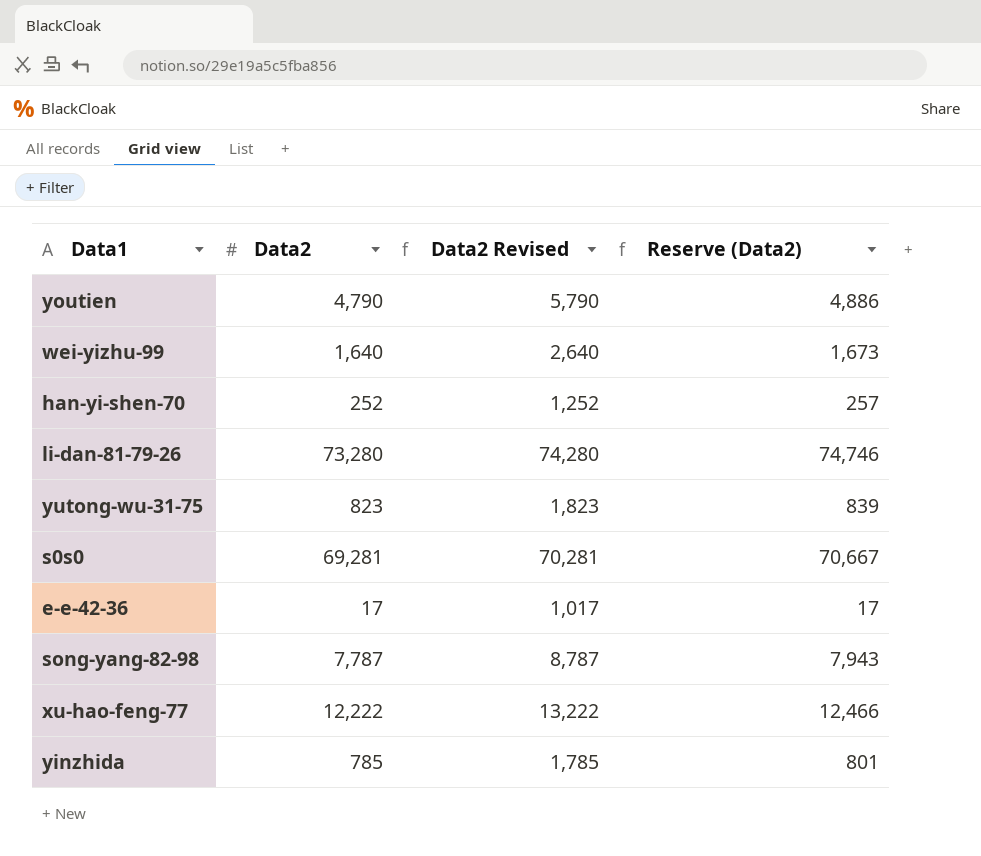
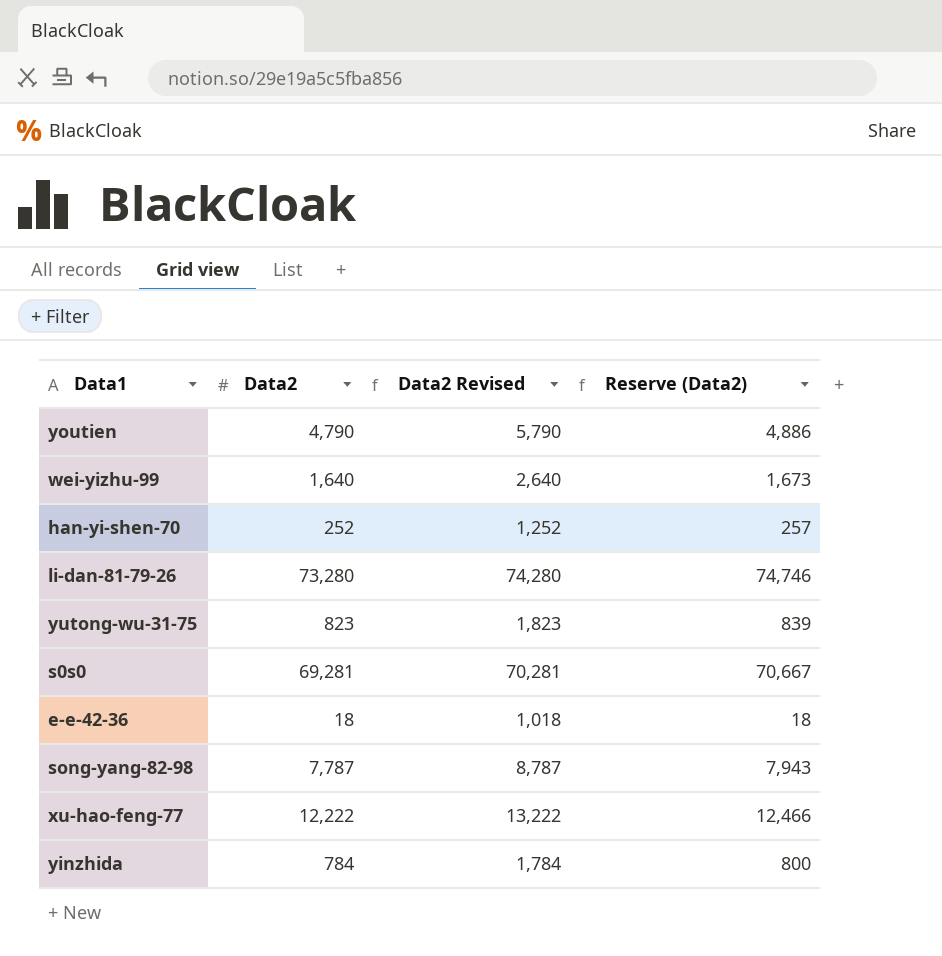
e-e-42-36 | Data2: 17 -> 18
e-e-42-36 | Data2 Revised: 1,017 -> 1,018
e-e-42-36 | Reserve (Data2): 17 -> 18
yinzhida | Data2: 785 -> 784
yinzhida | Data2 Revised: 1,785 -> 1,784
yinzhida | Reserve (Data2): 801 -> 800

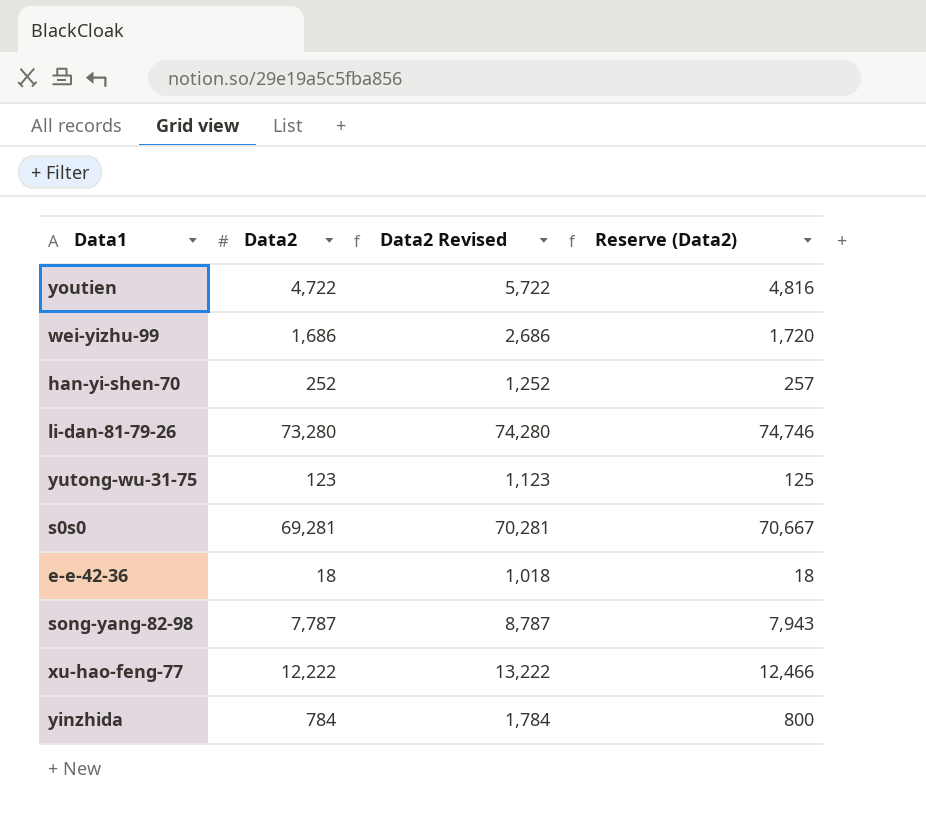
youtien | Data2: 4,790 -> 4,722
youtien | Data2 Revised: 5,790 -> 5,722
youtien | Reserve (Data2): 4,886 -> 4,816
wei-yizhu-99 | Data2: 1,640 -> 1,686
wei-yizhu-99 | Data2 Revised: 2,640 -> 2,686
wei-yizhu-99 | Reserve (Data2): 1,673 -> 1,720
yutong-wu-31-75 | Data2: 823 -> 123
yutong-wu-31-75 | Data2 Revised: 1,823 -> 1,123
yutong-wu-31-75 | Reserve (Data2): 839 -> 125

